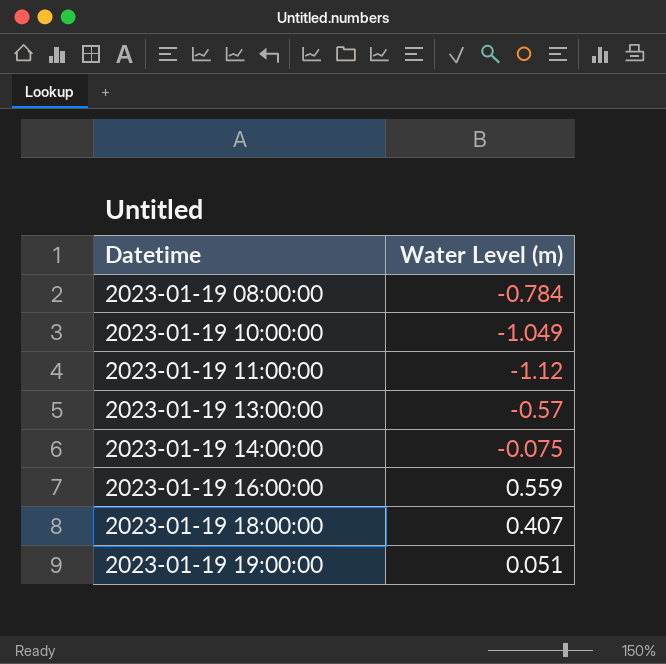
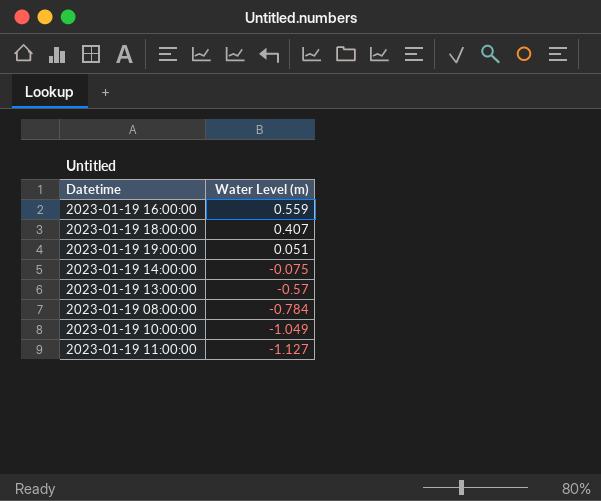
row order: Datetime ascending -> Water Level (m) descending
2023-01-19 11:00:00 | Water Level (m): -1.12 -> -1.127

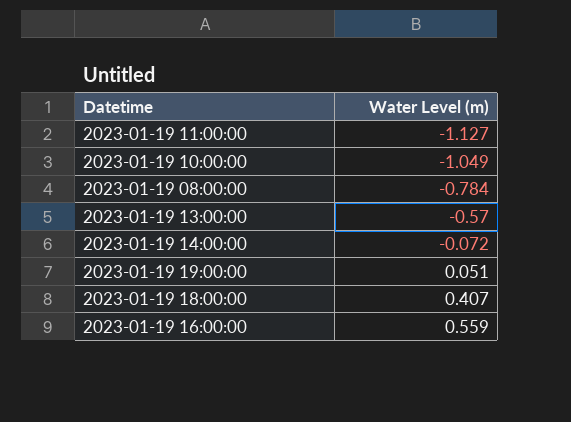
row order: Water Level (m) descending -> Water Level (m) ascending
2023-01-19 14:00:00 | Water Level (m): -0.075 -> -0.072

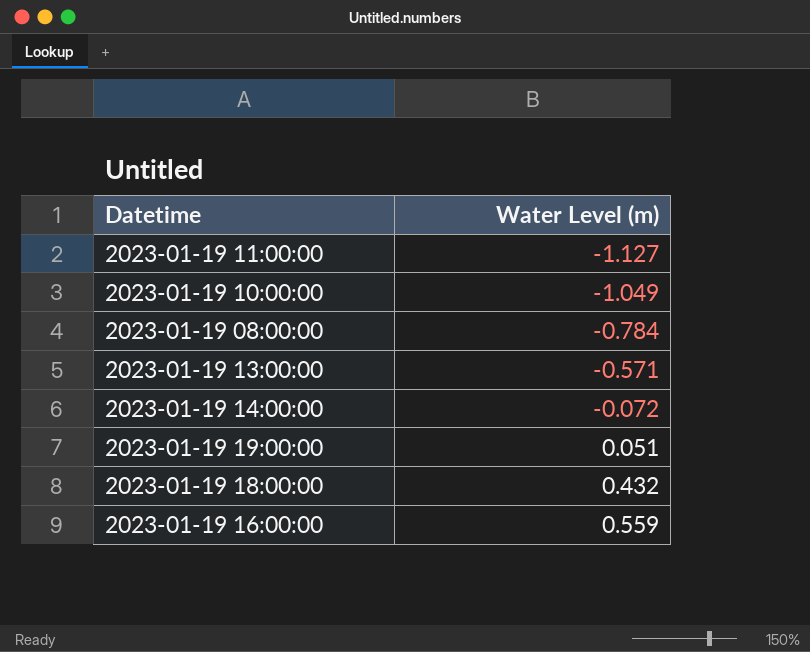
2023-01-19 13:00:00 | Water Level (m): -0.57 -> -0.571
2023-01-19 18:00:00 | Water Level (m): 0.407 -> 0.432

